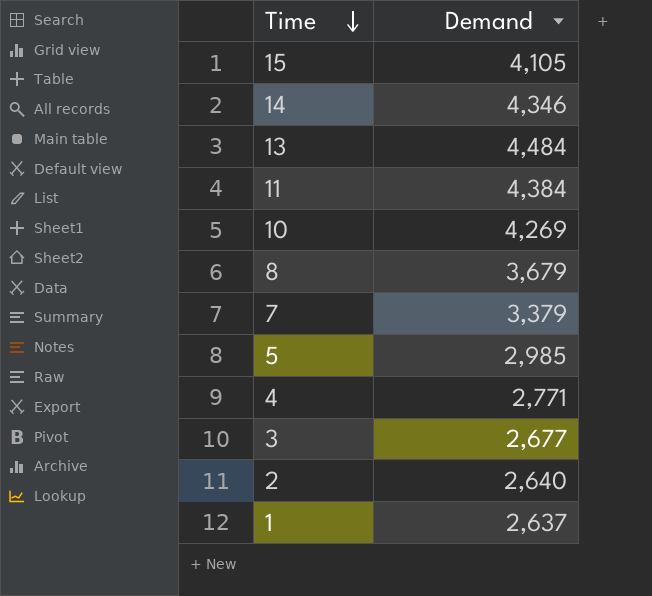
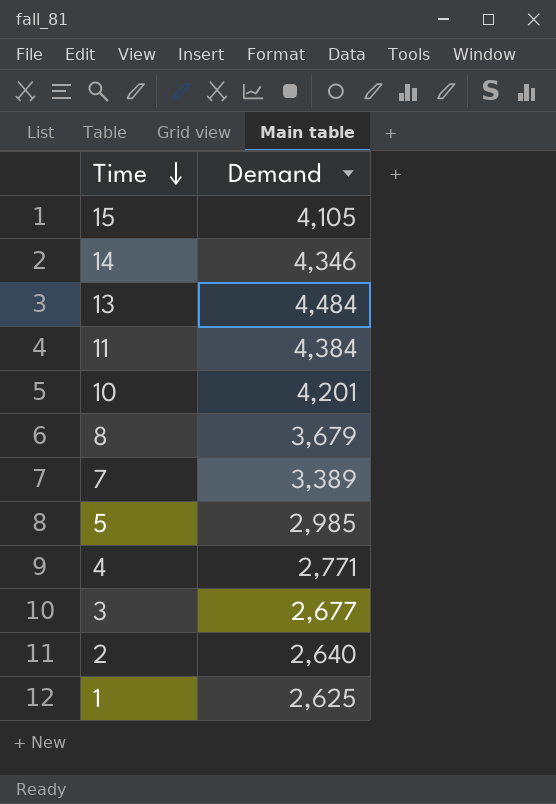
10 | Demand: 4,269 -> 4,201
7 | Demand: 3,379 -> 3,389
1 | Demand: 2,637 -> 2,625

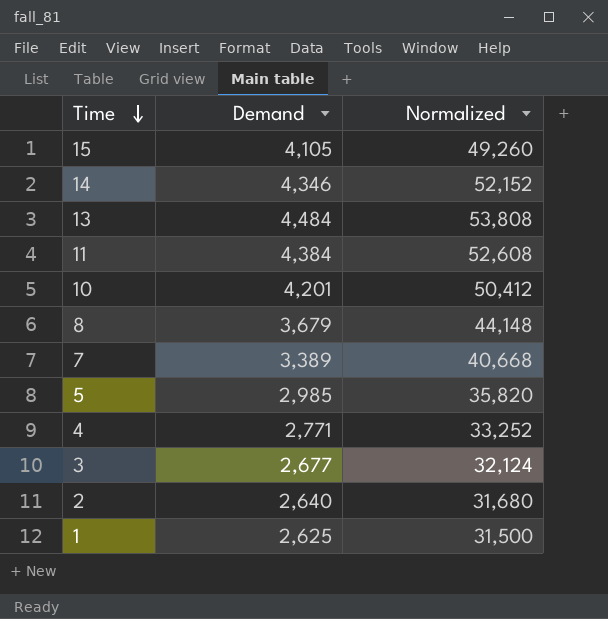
column Normalized | formula: none -> [Demand] * 12

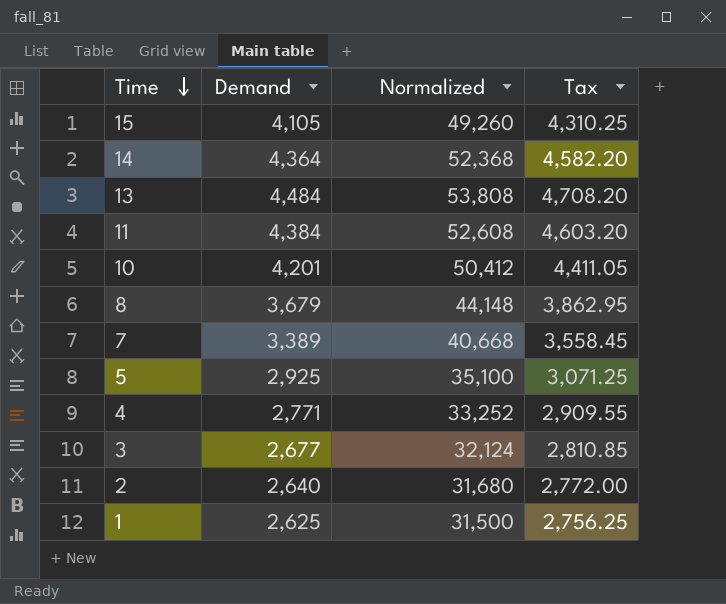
column Tax | formula: none -> [Demand] * 1.05
14 | Demand: 4,346 -> 4,364
14 | Normalized: 52,152 -> 52,368
5 | Demand: 2,985 -> 2,925
5 | Normalized: 35,820 -> 35,100

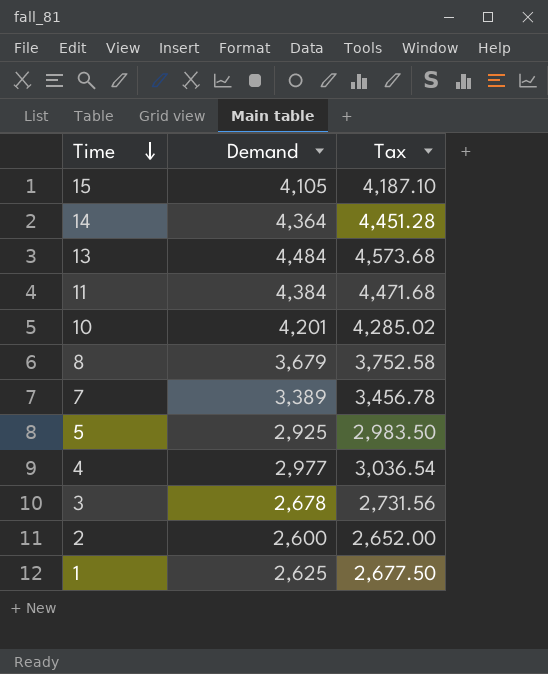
column Normalized | formula: [Demand] * 12 -> none
column Tax | formula: [Demand] * 1.05 -> [Demand] * 1.02
4 | Demand: 2,771 -> 2,977
3 | Demand: 2,677 -> 2,678
2 | Demand: 2,640 -> 2,600

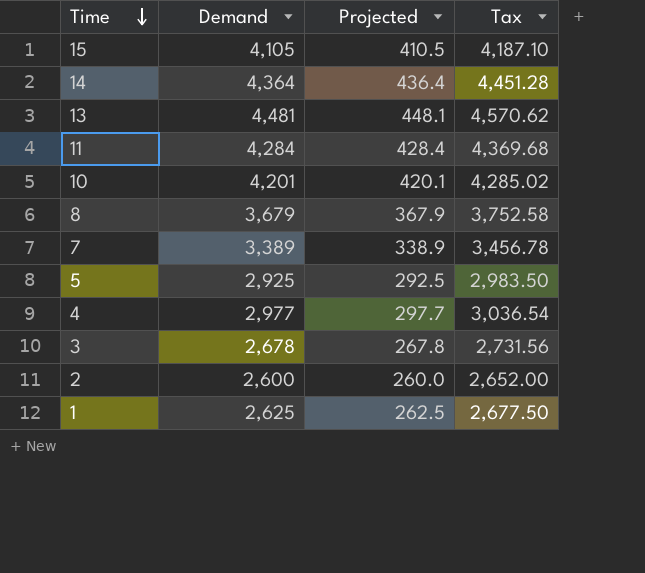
column Projected | formula: none -> [Demand] * 0.1
13 | Demand: 4,484 -> 4,481
13 | Tax: 4,573.68 -> 4,570.62
11 | Demand: 4,384 -> 4,284
11 | Tax: 4,471.68 -> 4,369.68

